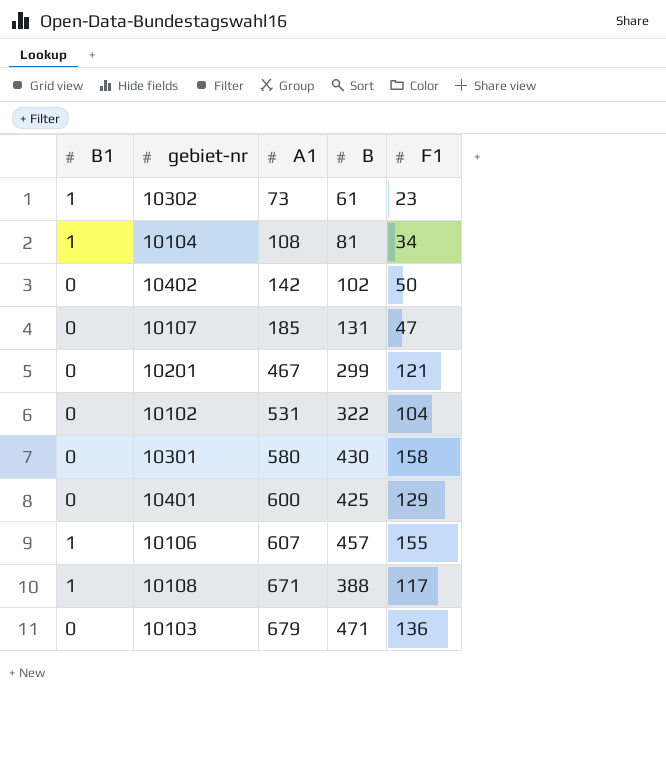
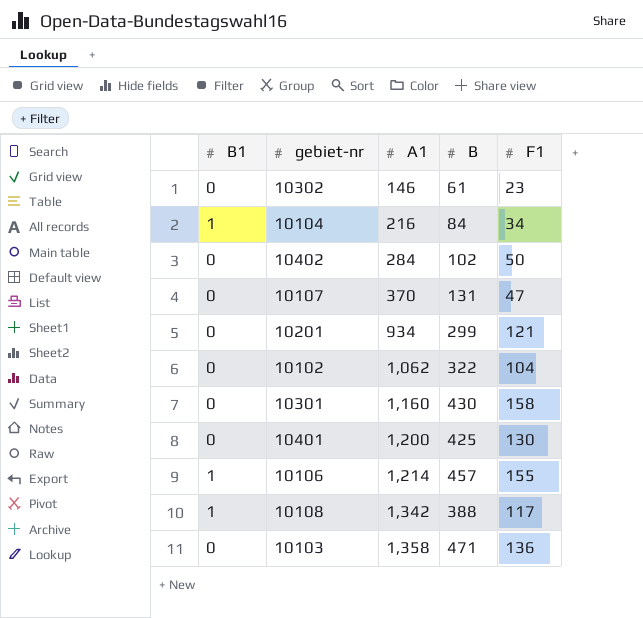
10302 | B1: 1 -> 0
10302 | A1: 73 -> 146
10104 | A1: 108 -> 216
10104 | B: 81 -> 84
10402 | A1: 142 -> 284
10107 | A1: 185 -> 370
10201 | A1: 467 -> 934
10102 | A1: 531 -> 1,062
10301 | A1: 580 -> 1,160
10401 | A1: 600 -> 1,200
10401 | F1: 129 -> 130
10106 | A1: 607 -> 1,214
10108 | A1: 671 -> 1,342
10103 | A1: 679 -> 1,358

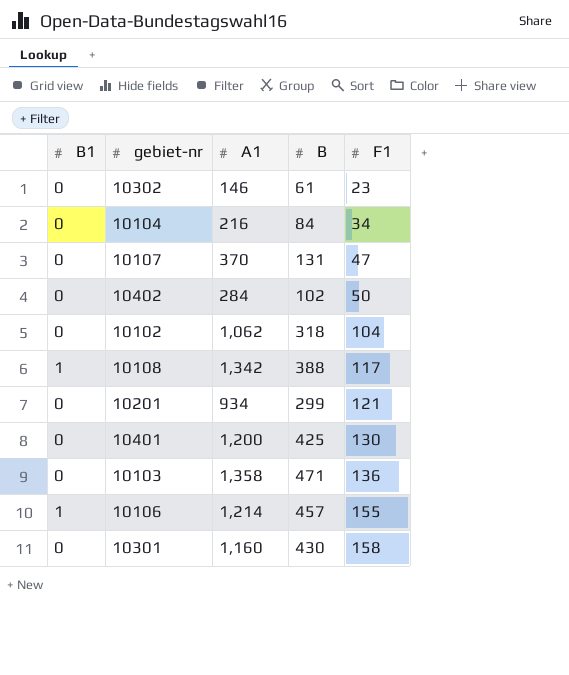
row order: A1 ascending -> F1 ascending
10104 | B1: 1 -> 0
10102 | B: 322 -> 318

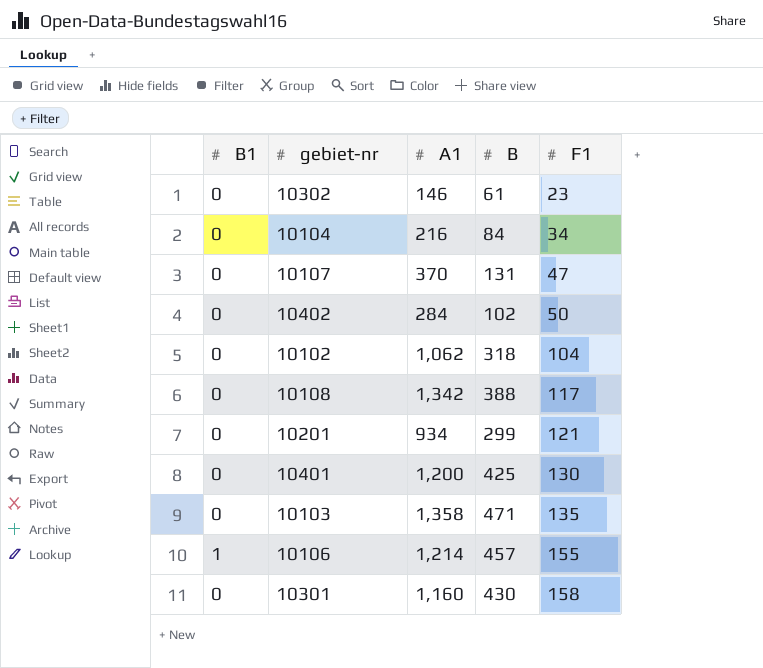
10108 | B1: 1 -> 0
10103 | F1: 136 -> 135

